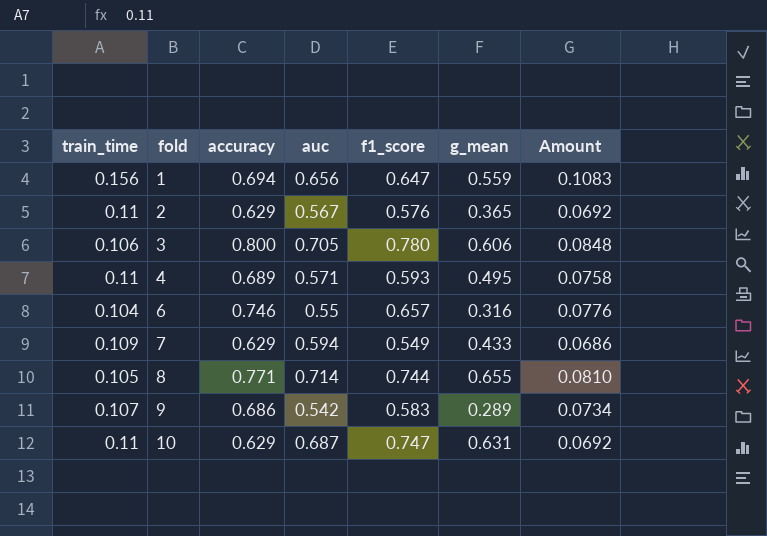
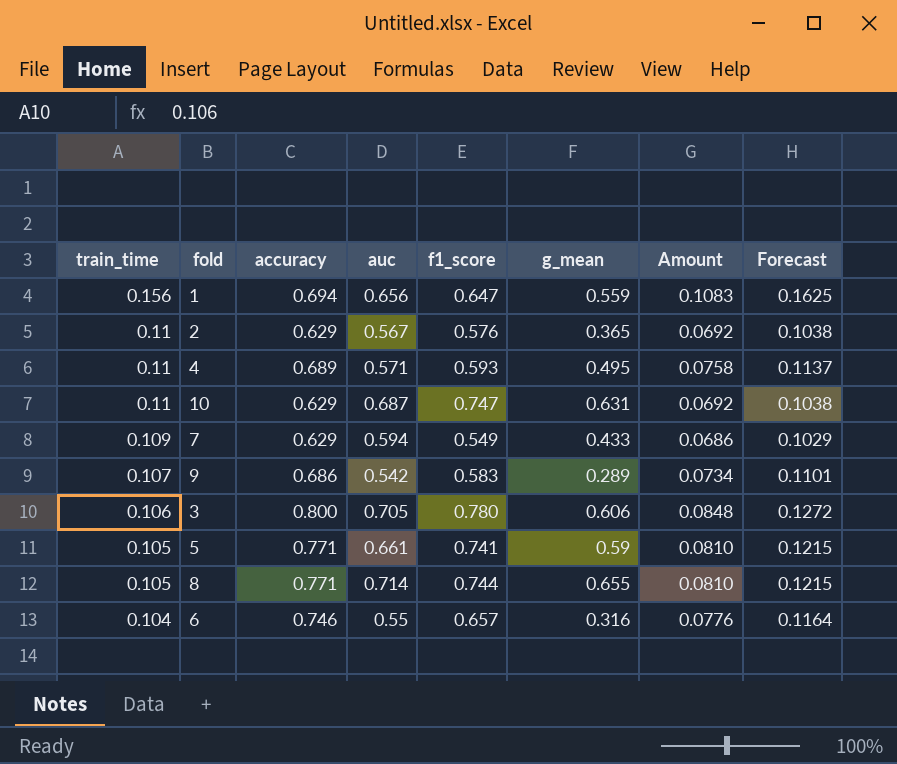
row order: fold ascending -> train_time descending
column Forecast | formula: none -> [Amount] * 1.5
row 5: none -> 0.105 | 0.771 | 0.661 | 0.741 | 0.59 | 0.0810 | 0.1215

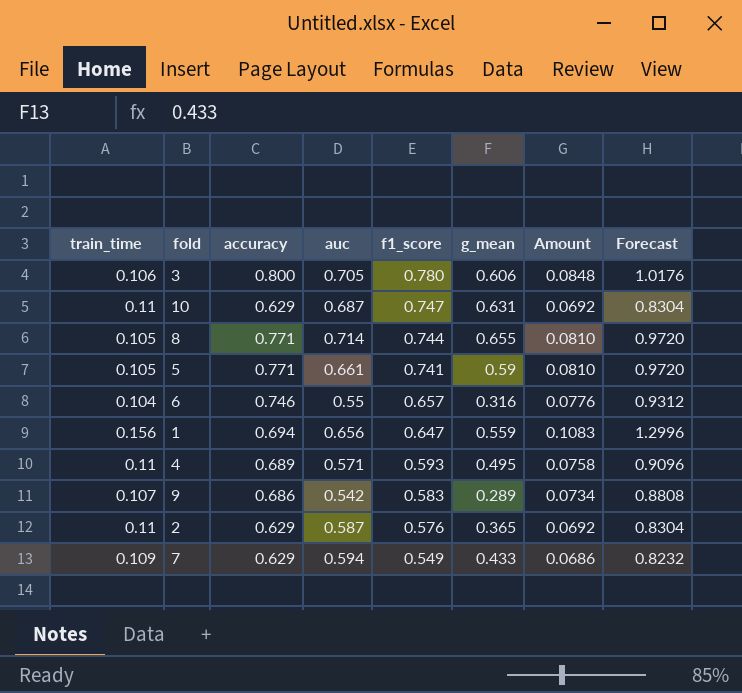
row order: train_time descending -> f1_score descending
column Forecast | formula: [Amount] * 1.5 -> [Amount] * 12
2 | auc: 0.567 -> 0.587

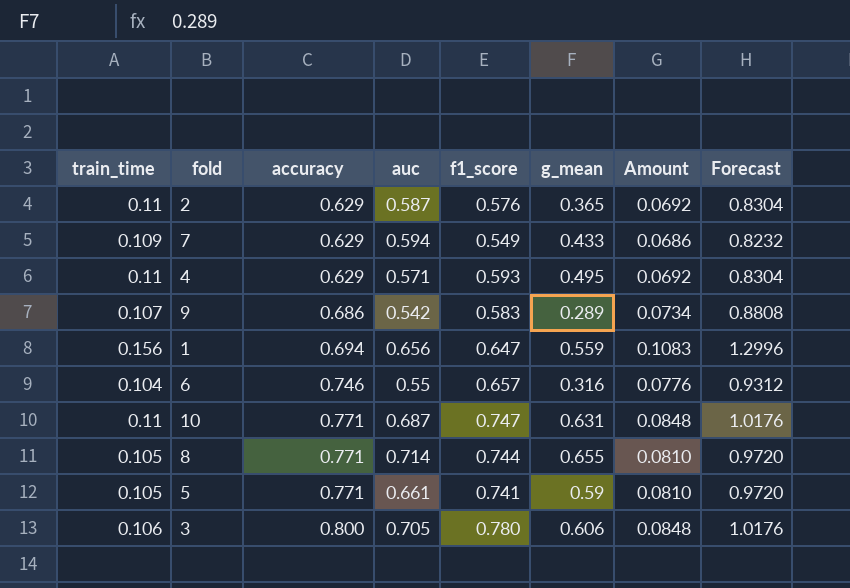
row order: f1_score descending -> accuracy ascending
4 | accuracy: 0.689 -> 0.629
4 | Amount: 0.0758 -> 0.0692
4 | Forecast: 0.9096 -> 0.8304
10 | accuracy: 0.629 -> 0.771
10 | Amount: 0.0692 -> 0.0848
10 | Forecast: 0.8304 -> 1.0176

